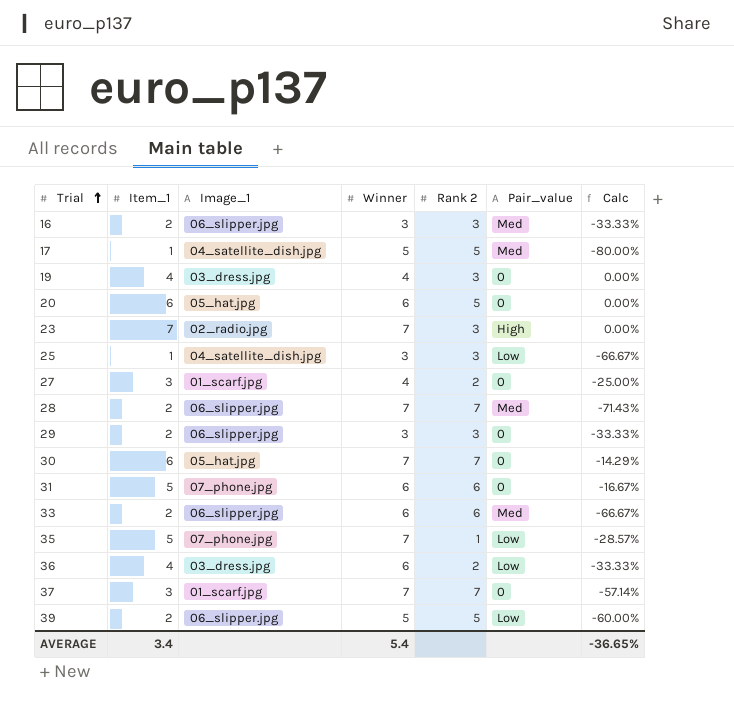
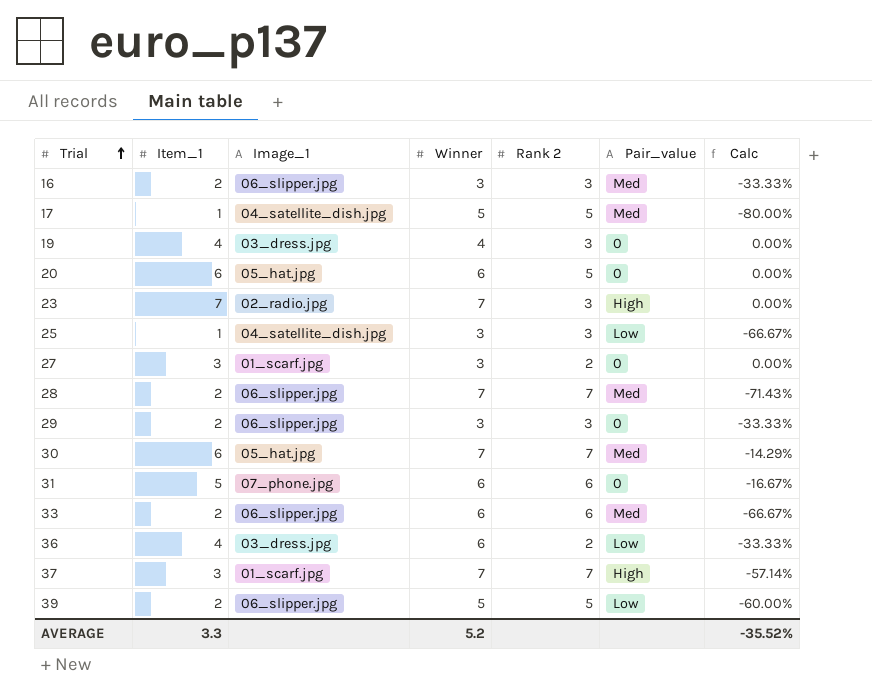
row 35: 5 | 07_phone.jpg | 7 | 1 | Low | -28.57% -> none
27 | Winner: 4 -> 3
27 | Calc: -25.00% -> 0.00%
30 | Pair_value: 0 -> Med
37 | Pair_value: 0 -> High
AVERAGE | Item_1: 3.4 -> 3.3
AVERAGE | Winner: 5.4 -> 5.2
AVERAGE | Calc: -36.65% -> -35.52%

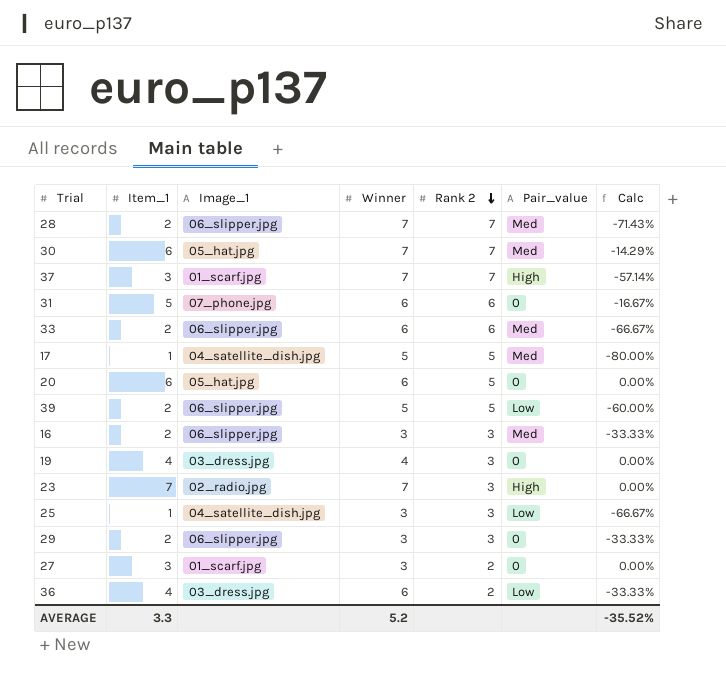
row order: Trial ascending -> Rank 2 descending

